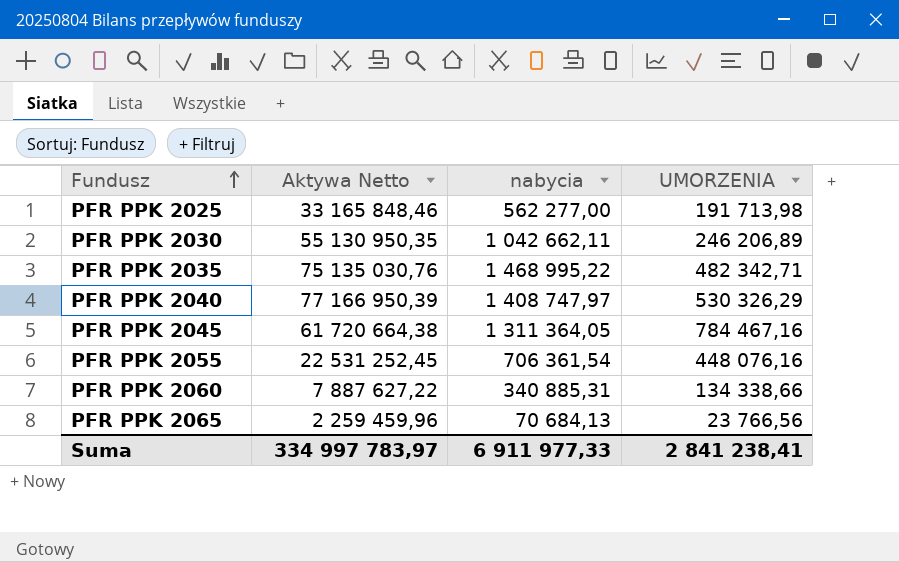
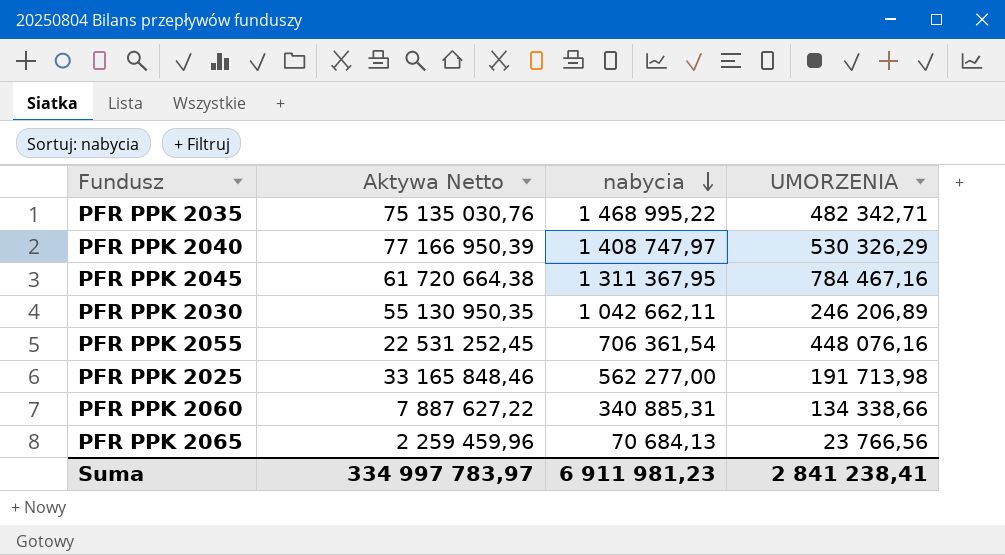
row order: Fundusz ascending -> nabycia descending
PFR PPK 2045 | nabycia: 1 311 364,05 -> 1 311 367,95
Suma | nabycia: 6 911 977,33 -> 6 911 981,23

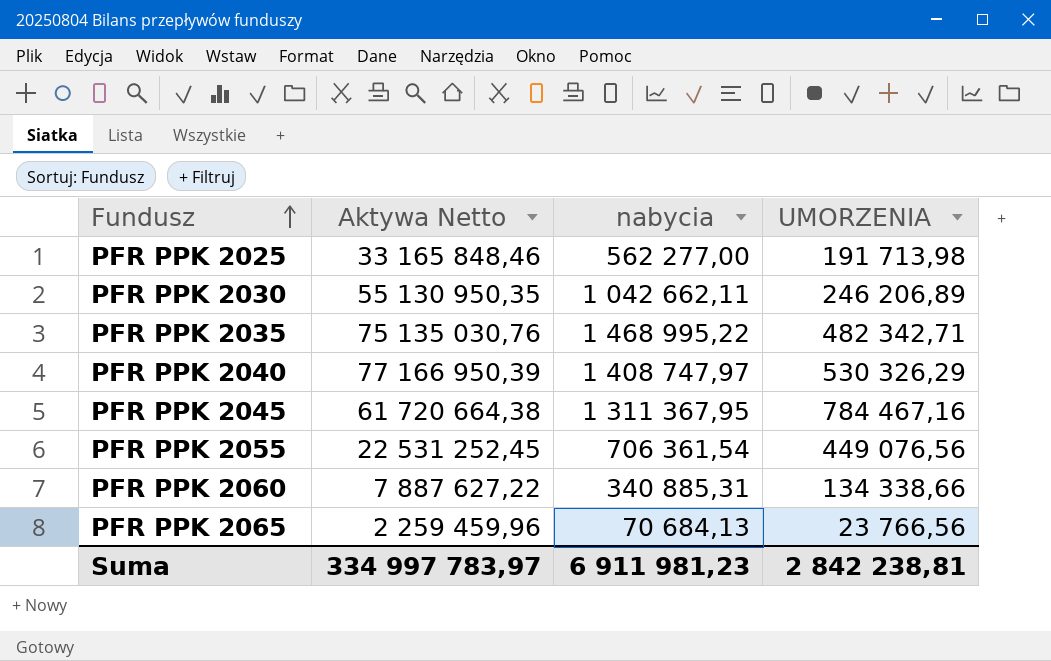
row order: nabycia descending -> Fundusz ascending
PFR PPK 2055 | UMORZENIA: 448 076,16 -> 449 076,56
Suma | UMORZENIA: 2 841 238,41 -> 2 842 238,81

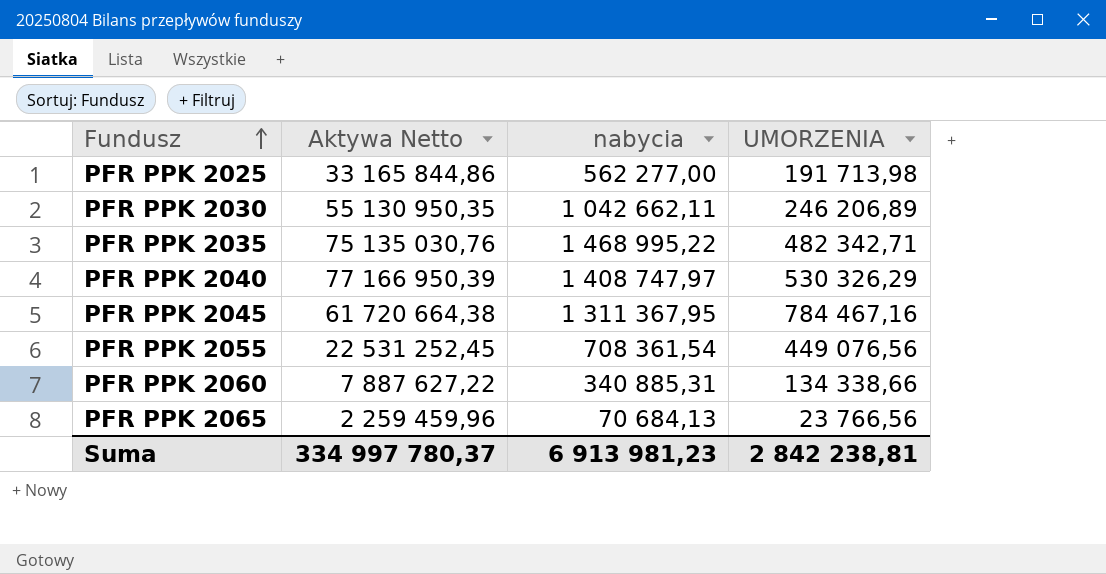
PFR PPK 2025 | Aktywa Netto: 33 165 848,46 -> 33 165 844,86
PFR PPK 2055 | nabycia: 706 361,54 -> 708 361,54
Suma | Aktywa Netto: 334 997 783,97 -> 334 997 780,37
Suma | nabycia: 6 911 981,23 -> 6 913 981,23

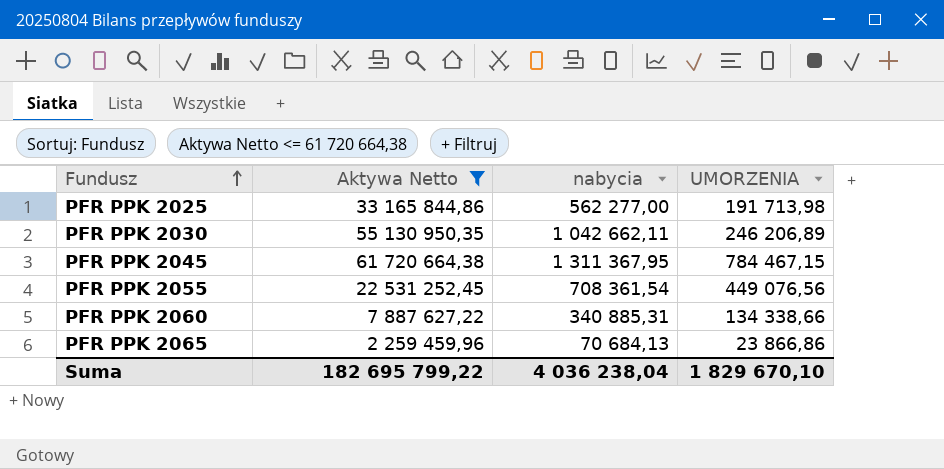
filter: none -> Aktywa Netto <= 61 720 664,38
PFR PPK 2045 | UMORZENIA: 784 467,16 -> 784 467,15
PFR PPK 2065 | UMORZENIA: 23 766,56 -> 23 866,86
Suma | Aktywa Netto: 334 997 780,37 -> 182 695 799,22
Suma | nabycia: 6 913 981,23 -> 4 036 238,04
Suma | UMORZENIA: 2 842 238,81 -> 1 829 670,10

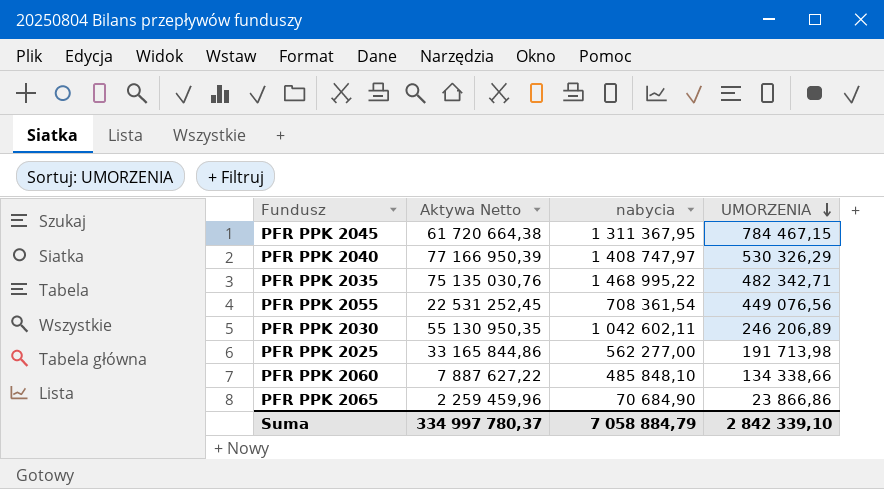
filter: Aktywa Netto <= 61 720 664,38 -> none
row order: Fundusz ascending -> UMORZENIA descending
PFR PPK 2030 | nabycia: 1 042 662,11 -> 1 042 602,11
PFR PPK 2060 | nabycia: 340 885,31 -> 485 848,10
PFR PPK 2065 | nabycia: 70 684,13 -> 70 684,90
Suma | Aktywa Netto: 182 695 799,22 -> 334 997 780,37
Suma | nabycia: 4 036 238,04 -> 7 058 884,79
Suma | UMORZENIA: 1 829 670,10 -> 2 842 339,10

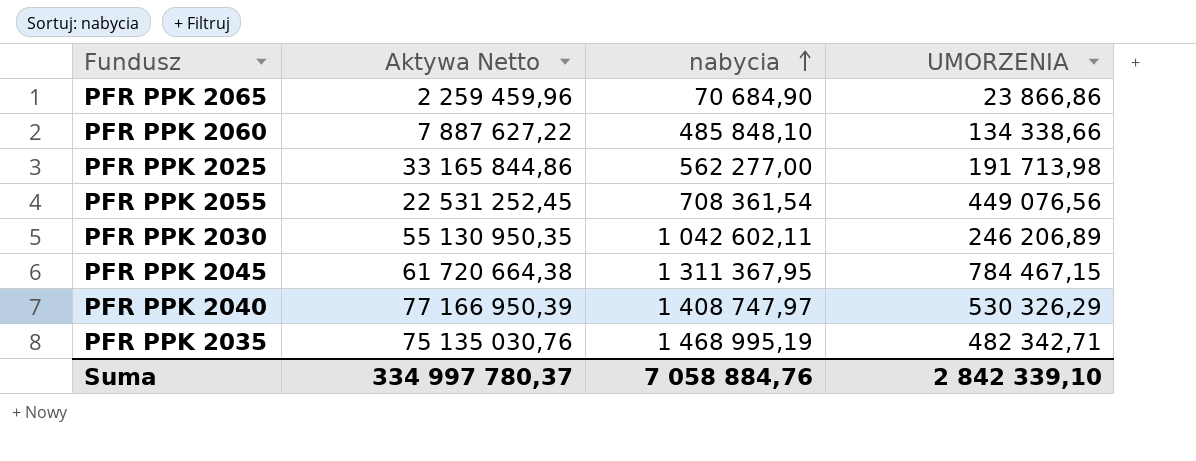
row order: UMORZENIA descending -> nabycia ascending
PFR PPK 2035 | nabycia: 1 468 995,22 -> 1 468 995,19
Suma | nabycia: 7 058 884,79 -> 7 058 884,76

